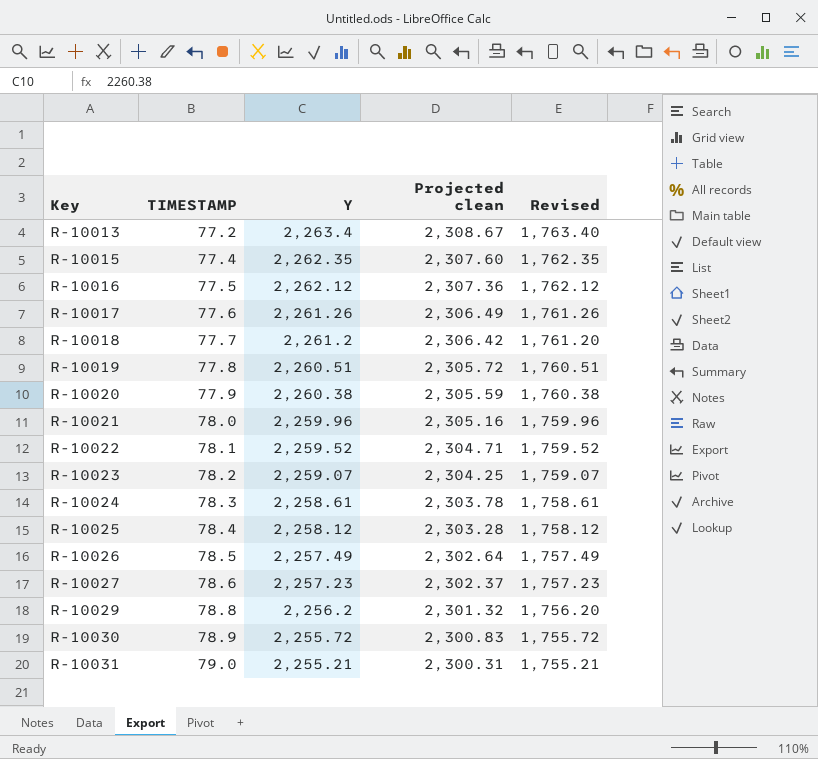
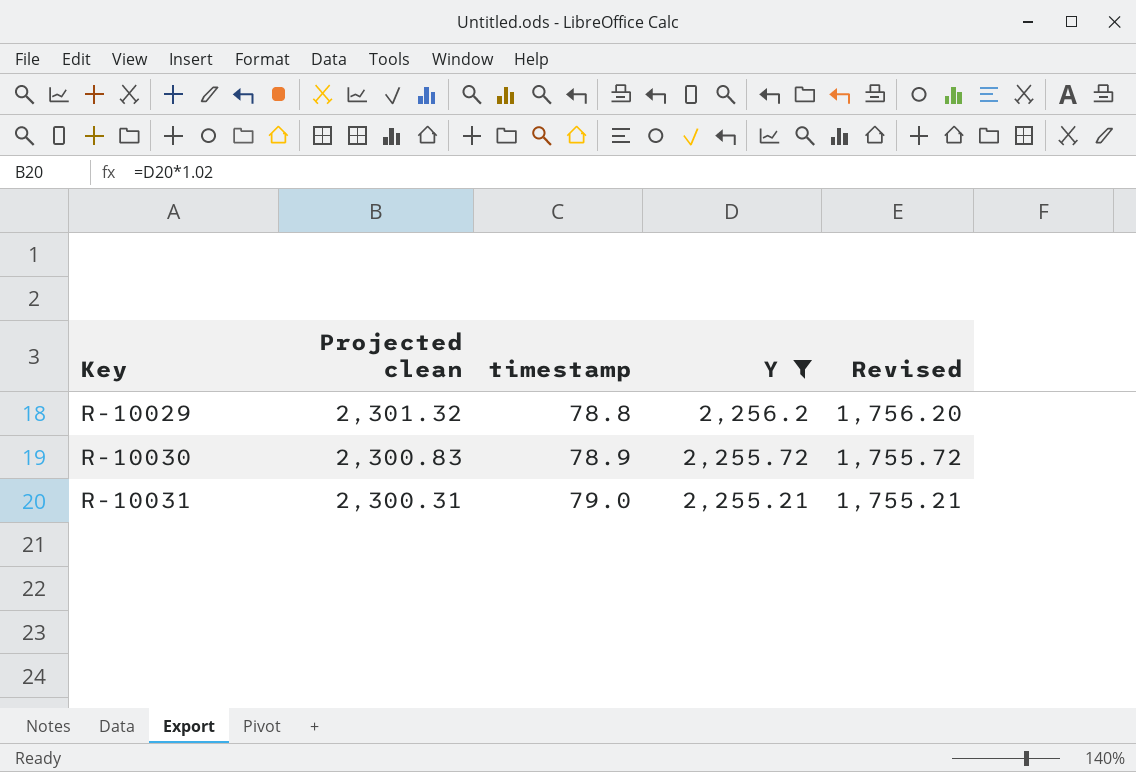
filter: none -> Y <= 2,256.2
column Projected clean | position: 4 -> 2
column name: TIMESTAMP -> timestamp

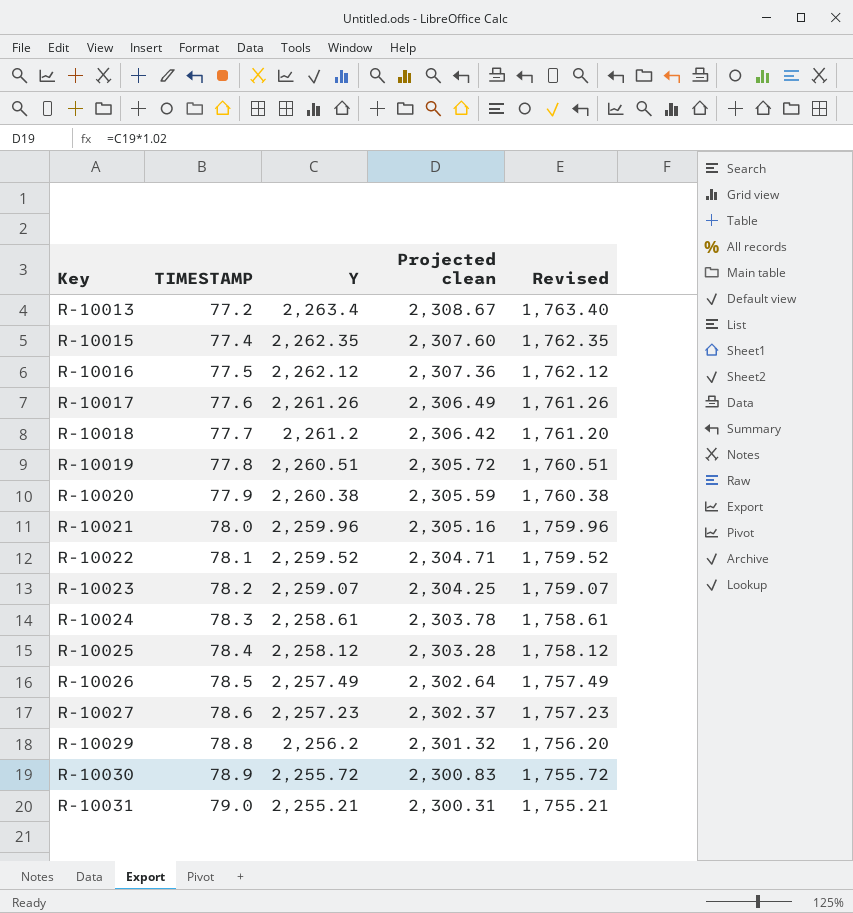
filter: Y <= 2,256.2 -> none
column name: timestamp -> TIMESTAMP
column Projected clean | position: 2 -> 4

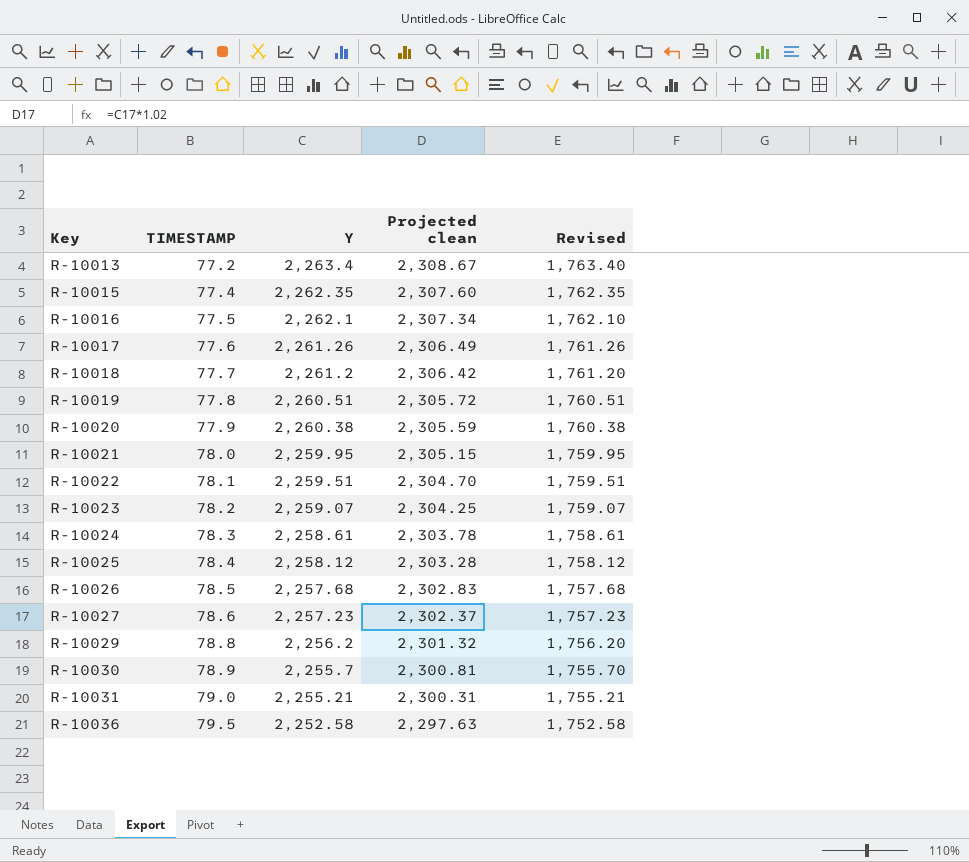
R-10016 | Y: 2,262.12 -> 2,262.1
R-10016 | Projected clean: 2,307.36 -> 2,307.34
R-10016 | Revised: 1,762.12 -> 1,762.10
R-10021 | Y: 2,259.96 -> 2,259.95
R-10021 | Projected clean: 2,305.16 -> 2,305.15
R-10021 | Revised: 1,759.96 -> 1,759.95
R-10022 | Y: 2,259.52 -> 2,259.51
R-10022 | Projected clean: 2,304.71 -> 2,304.70
R-10022 | Revised: 1,759.52 -> 1,759.51
R-10026 | Y: 2,257.49 -> 2,257.68
R-10026 | Projected clean: 2,302.64 -> 2,302.83
R-10026 | Revised: 1,757.49 -> 1,757.68
R-10030 | Y: 2,255.72 -> 2,255.7
R-10030 | Projected clean: 2,300.83 -> 2,300.81
R-10030 | Revised: 1,755.72 -> 1,755.70
row R-10036: none -> 79.5 | 2,252.58 | 2,297.63 | 1,752.58

